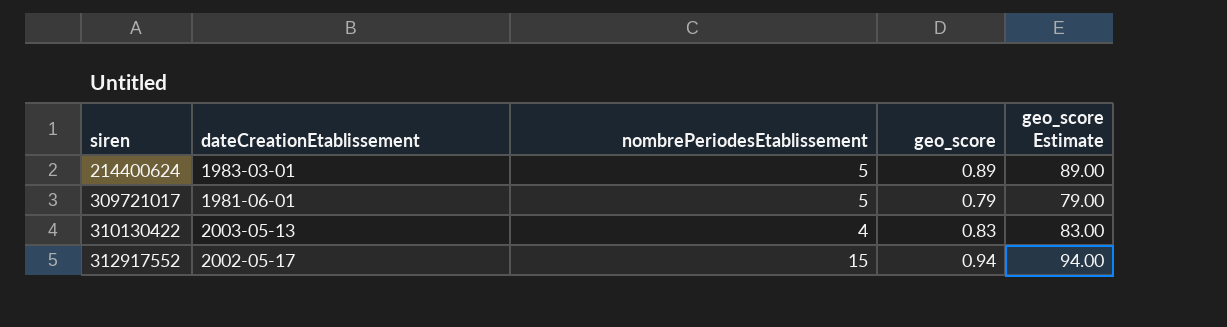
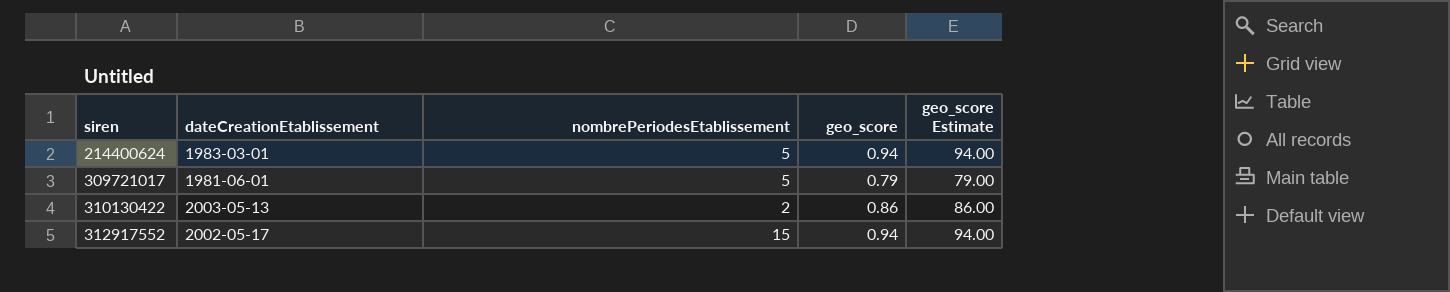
214400624 | geo_score: 0.89 -> 0.94
214400624 | geo_score Estimate: 89.00 -> 94.00
310130422 | nombrePeriodesEtablissement: 4 -> 2
310130422 | geo_score: 0.83 -> 0.86
310130422 | geo_score Estimate: 83.00 -> 86.00

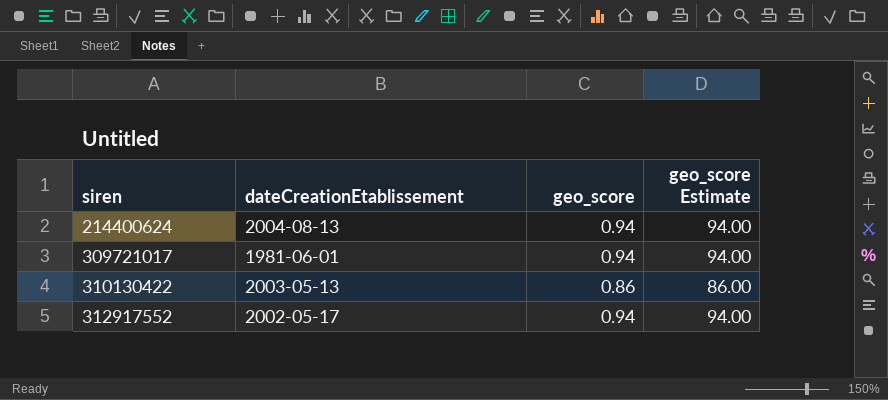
column nombrePeriodesEtablissement | position: 3 -> none
214400624 | dateCreationEtablissement: 1983-03-01 -> 2004-08-13
309721017 | geo_score: 0.79 -> 0.94
309721017 | geo_score Estimate: 79.00 -> 94.00

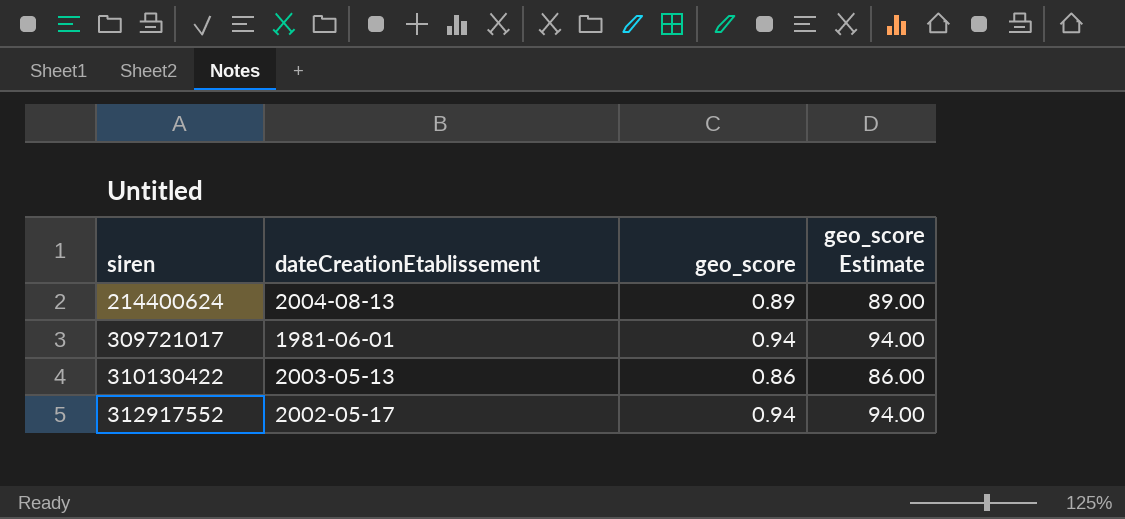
214400624 | geo_score: 0.94 -> 0.89
214400624 | geo_score Estimate: 94.00 -> 89.00

